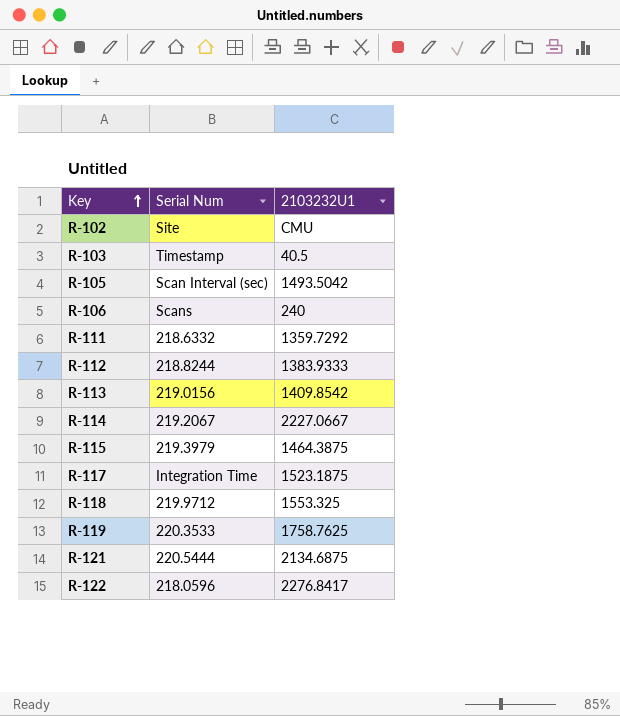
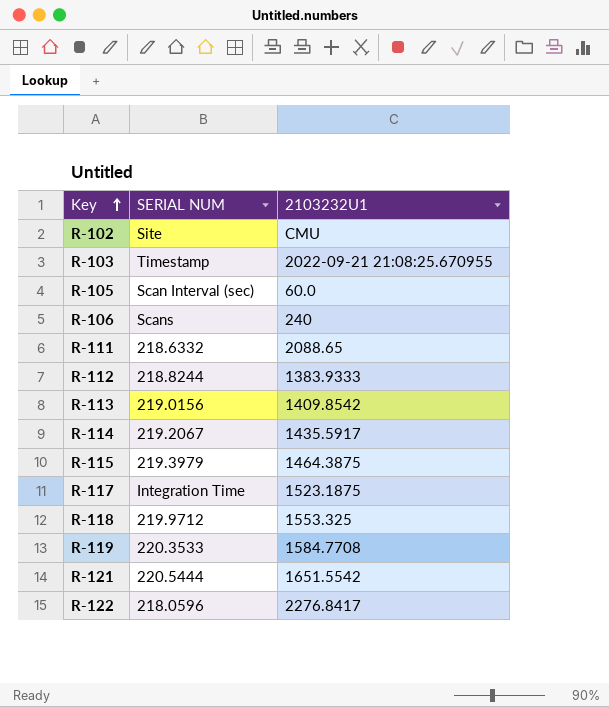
column name: Serial Num -> SERIAL NUM
R-103 | 2103232U1: 40.5 -> 2022-09-21 21:08:25.670955
R-105 | 2103232U1: 1493.5042 -> 60.0
R-111 | 2103232U1: 1359.7292 -> 2088.65
R-114 | 2103232U1: 2227.0667 -> 1435.5917
R-119 | 2103232U1: 1758.7625 -> 1584.7708
R-121 | 2103232U1: 2134.6875 -> 1651.5542

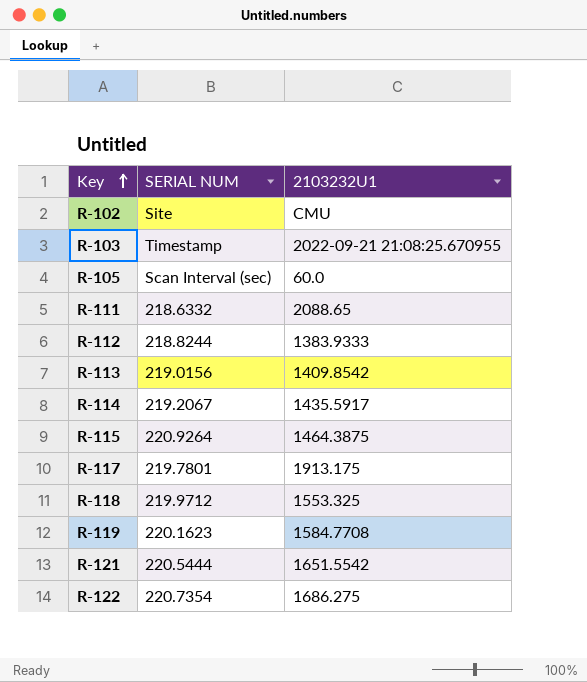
row R-106: Scans | 240 -> none
R-115 | SERIAL NUM: 219.3979 -> 220.9264
R-117 | SERIAL NUM: Integration Time -> 219.7801
R-117 | 2103232U1: 1523.1875 -> 1913.175
R-119 | SERIAL NUM: 220.3533 -> 220.1623
R-122 | SERIAL NUM: 218.0596 -> 220.7354
R-122 | 2103232U1: 2276.8417 -> 1686.275

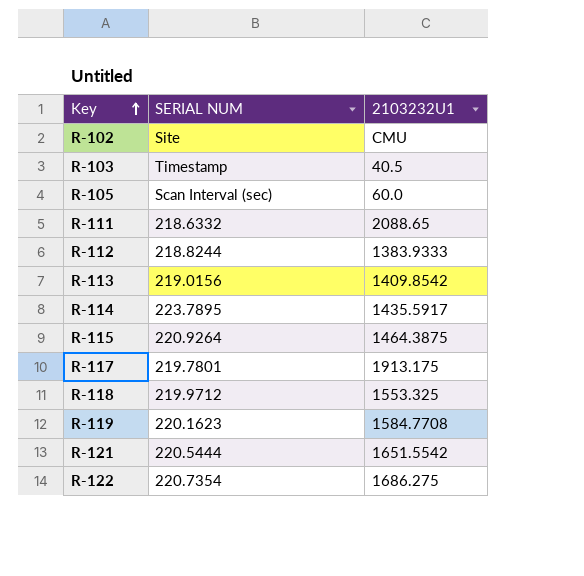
R-103 | 2103232U1: 2022-09-21 21:08:25.670955 -> 40.5
R-114 | SERIAL NUM: 219.2067 -> 223.7895

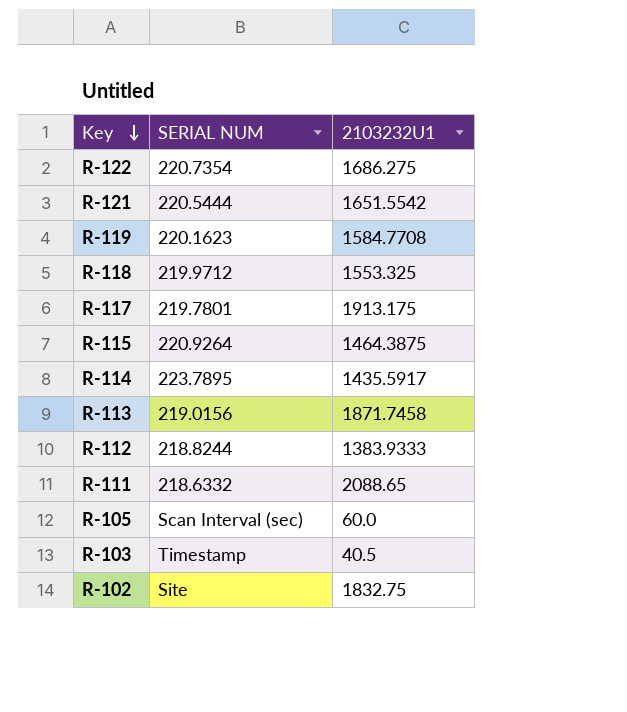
row order: Key ascending -> Key descending
R-113 | 2103232U1: 1409.8542 -> 1871.7458
R-102 | 2103232U1: CMU -> 1832.75

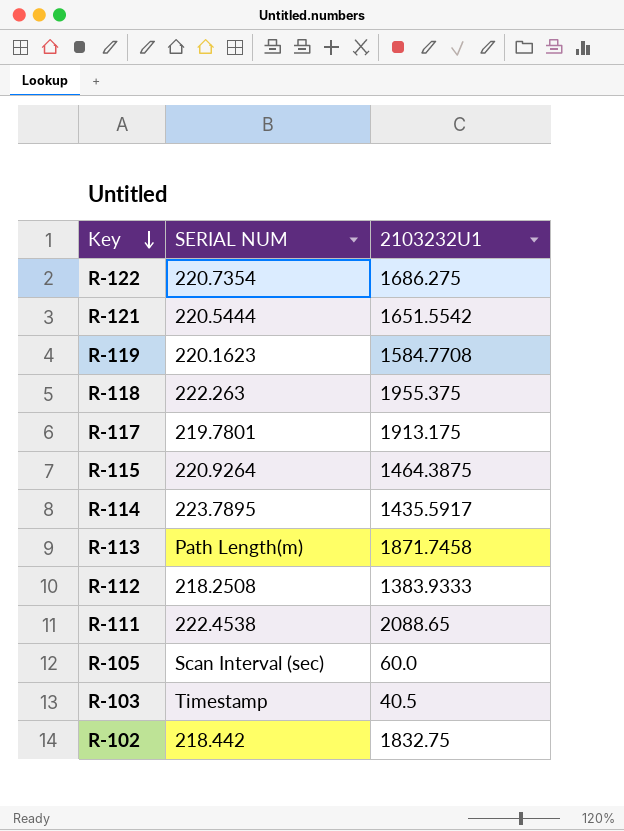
R-118 | SERIAL NUM: 219.9712 -> 222.263
R-118 | 2103232U1: 1553.325 -> 1955.375
R-113 | SERIAL NUM: 219.0156 -> Path Length(m)
R-112 | SERIAL NUM: 218.8244 -> 218.2508
R-111 | SERIAL NUM: 218.6332 -> 222.4538
R-102 | SERIAL NUM: Site -> 218.442

